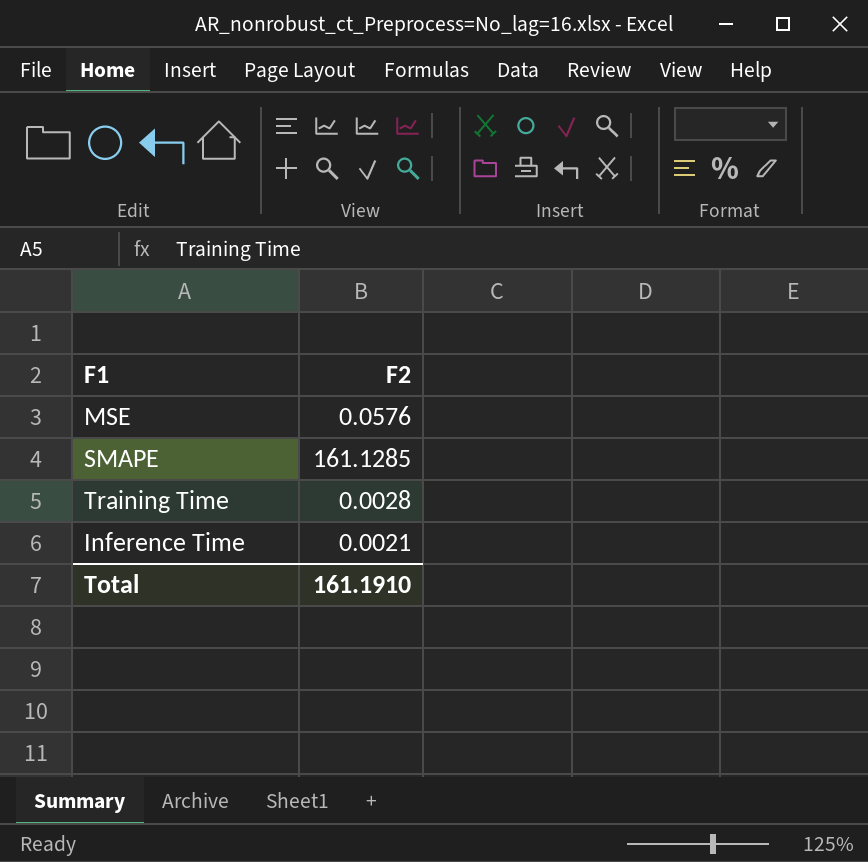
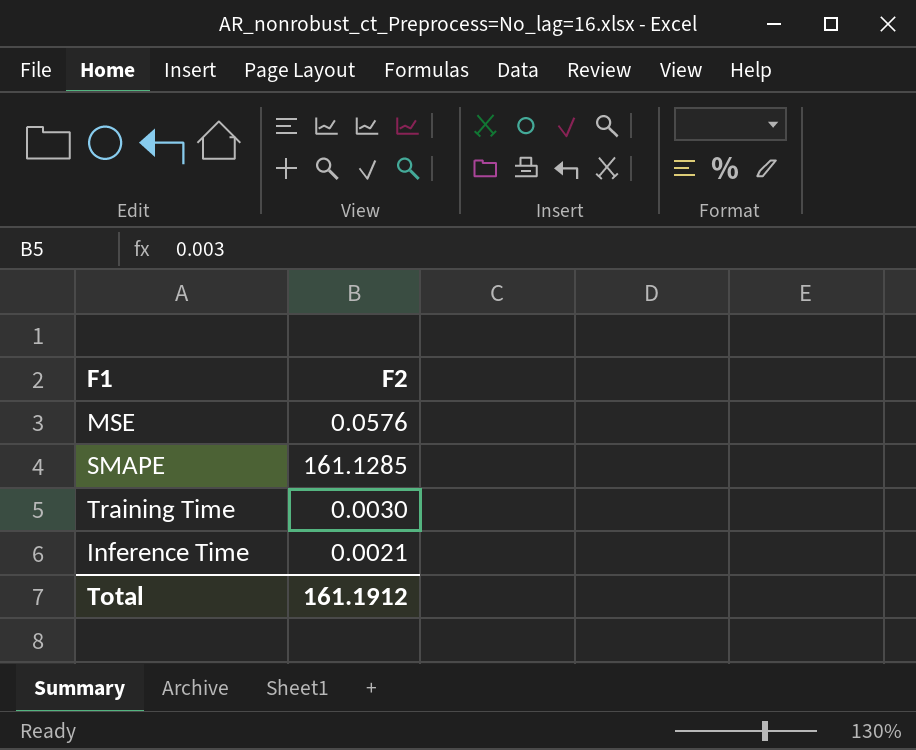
Training Time | F2: 0.0028 -> 0.0030
Total | F2: 161.1910 -> 161.1912

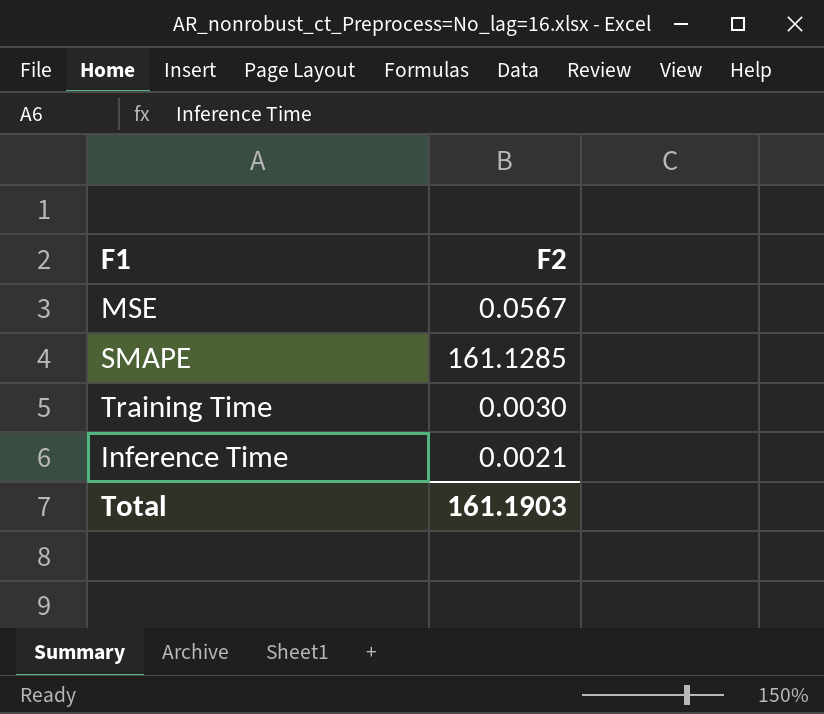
MSE | F2: 0.0576 -> 0.0567
Total | F2: 161.1912 -> 161.1903

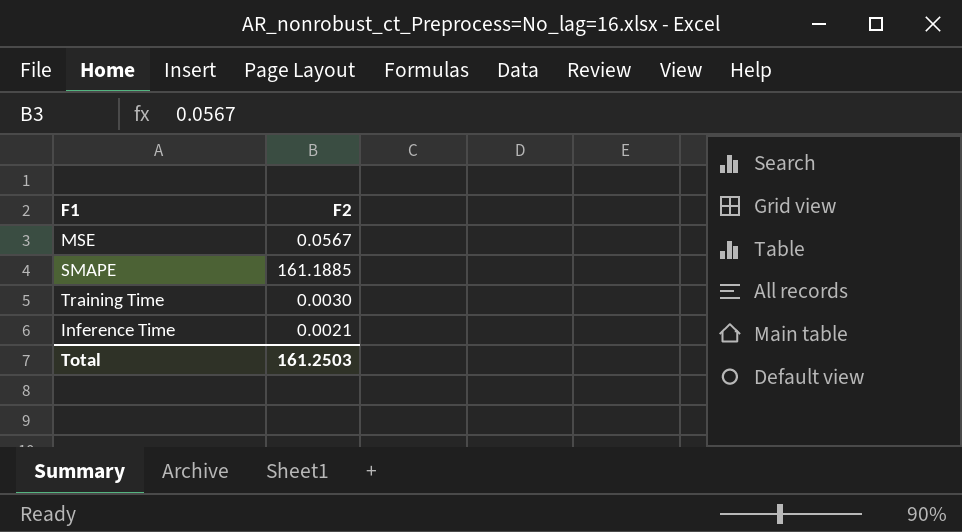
SMAPE | F2: 161.1285 -> 161.1885
Total | F2: 161.1903 -> 161.2503

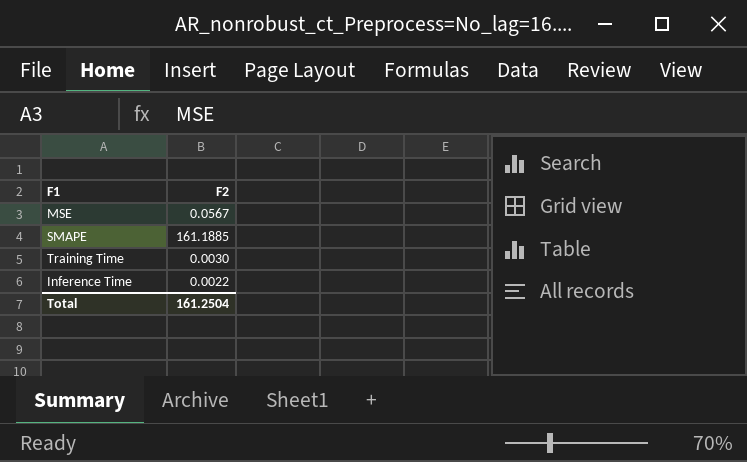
Inference Time | F2: 0.0021 -> 0.0022
Total | F2: 161.2503 -> 161.2504

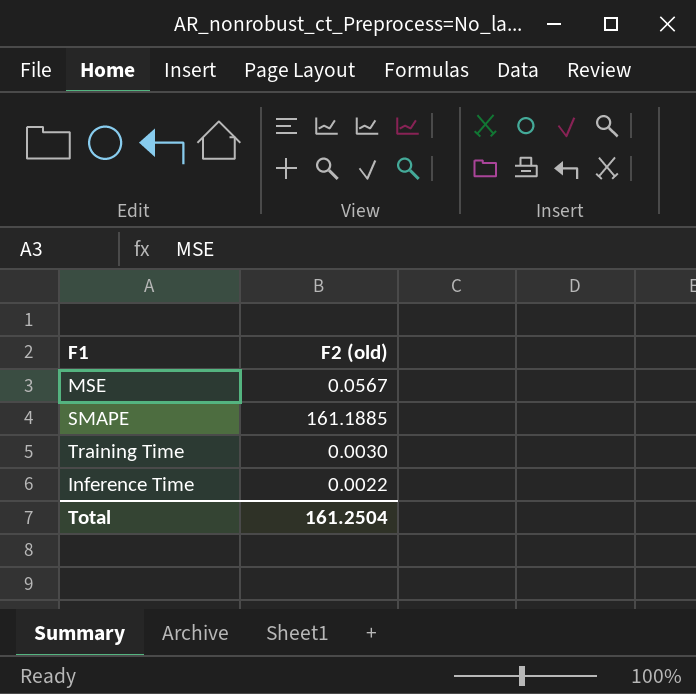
column name: F2 -> F2 (old)

